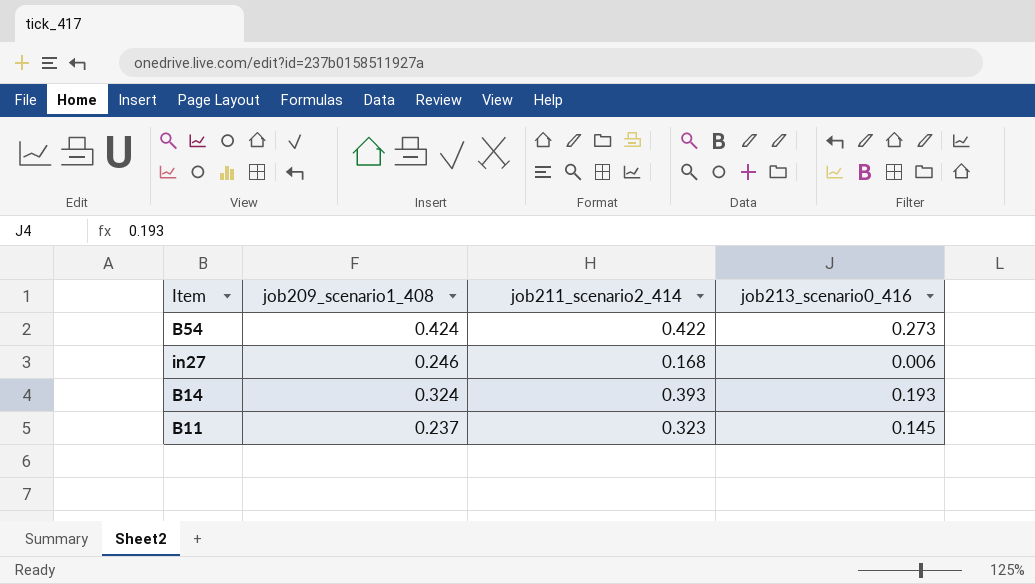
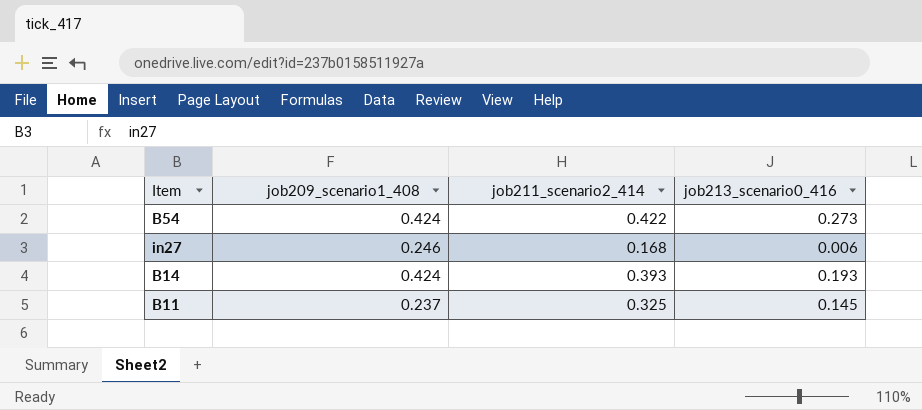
B14 | job209_scenario1_408: 0.324 -> 0.424
B11 | job211_scenario2_414: 0.323 -> 0.325

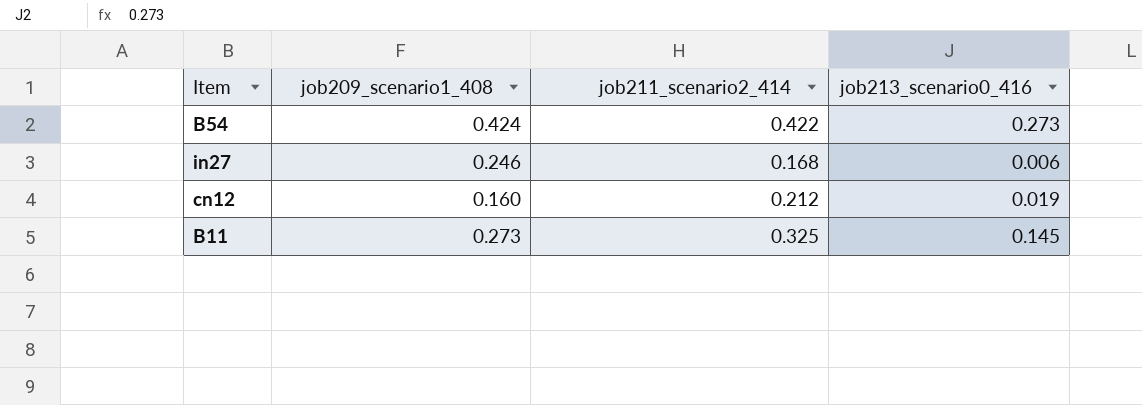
row B14: 0.424 | 0.393 | 0.193 -> none
row cn12: none -> 0.160 | 0.212 | 0.019
B11 | job209_scenario1_408: 0.237 -> 0.273

